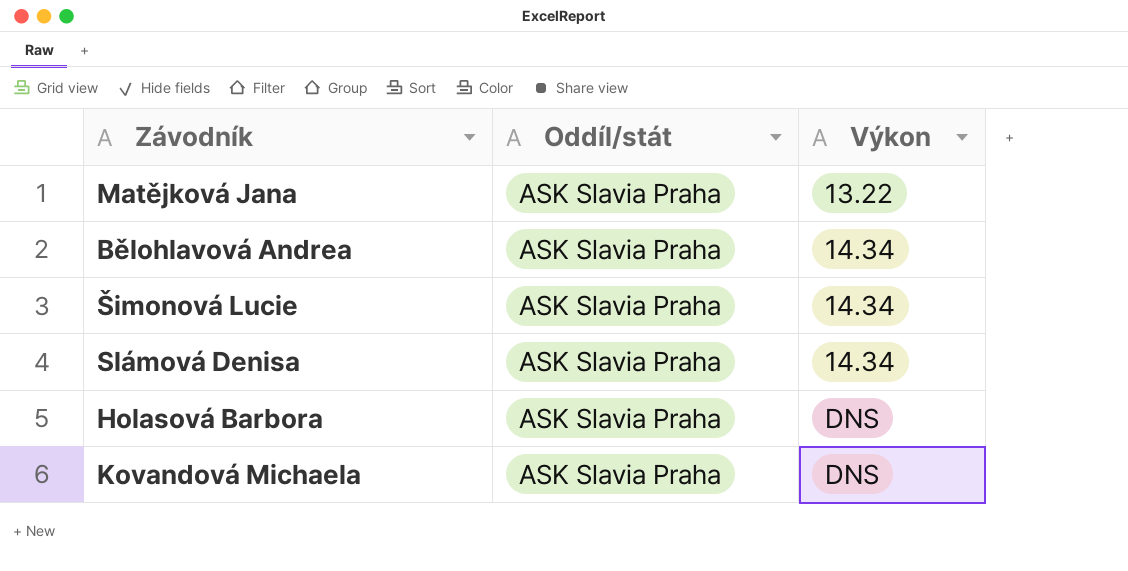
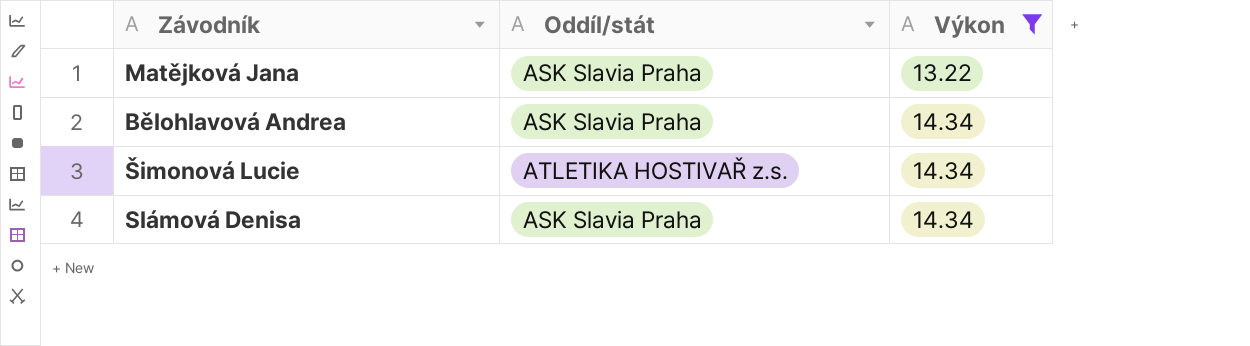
filter: none -> Výkon != DNS
Šimonová Lucie | Oddíl/stát: ASK Slavia Praha -> ATLETIKA HOSTIVAŘ z.s.

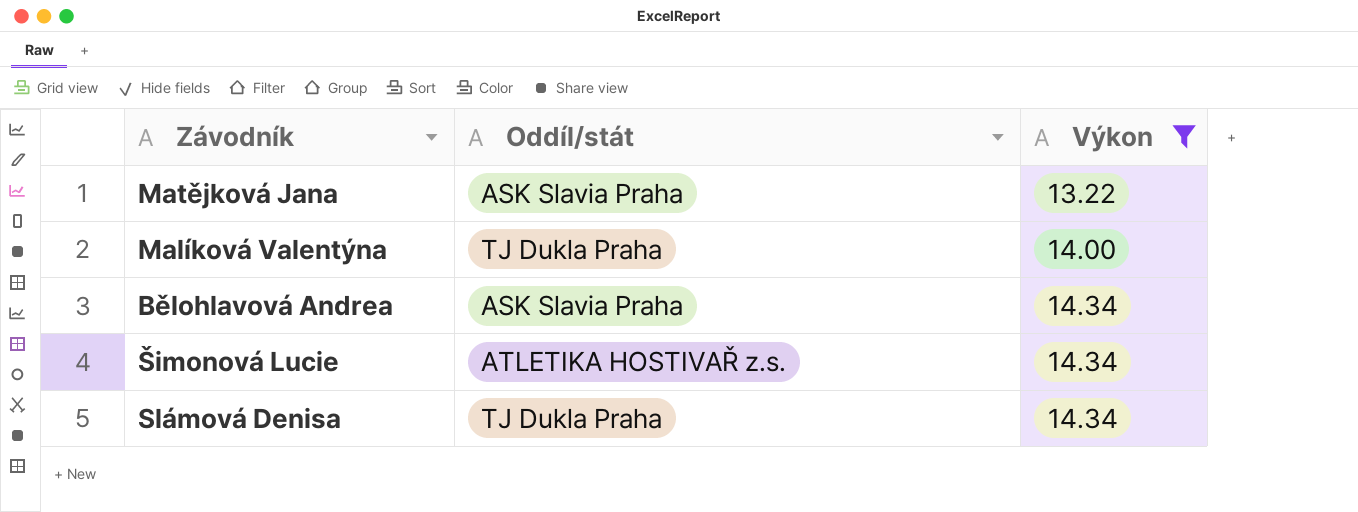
row Malíková Valentýna: none -> TJ Dukla Praha | 14.00
Slámová Denisa | Oddíl/stát: ASK Slavia Praha -> TJ Dukla Praha

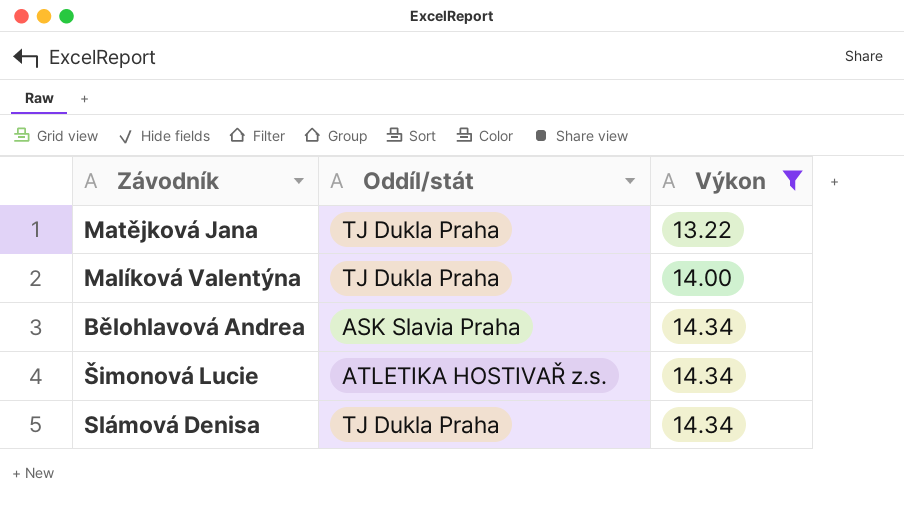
Matějková Jana | Oddíl/stát: ASK Slavia Praha -> TJ Dukla Praha

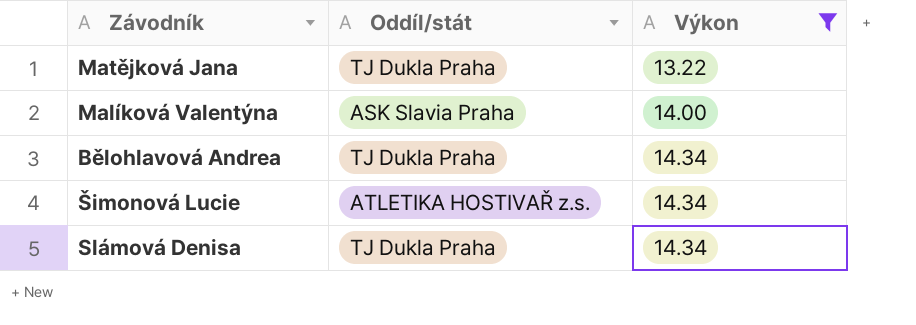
Malíková Valentýna | Oddíl/stát: TJ Dukla Praha -> ASK Slavia Praha
Bělohlavová Andrea | Oddíl/stát: ASK Slavia Praha -> TJ Dukla Praha

